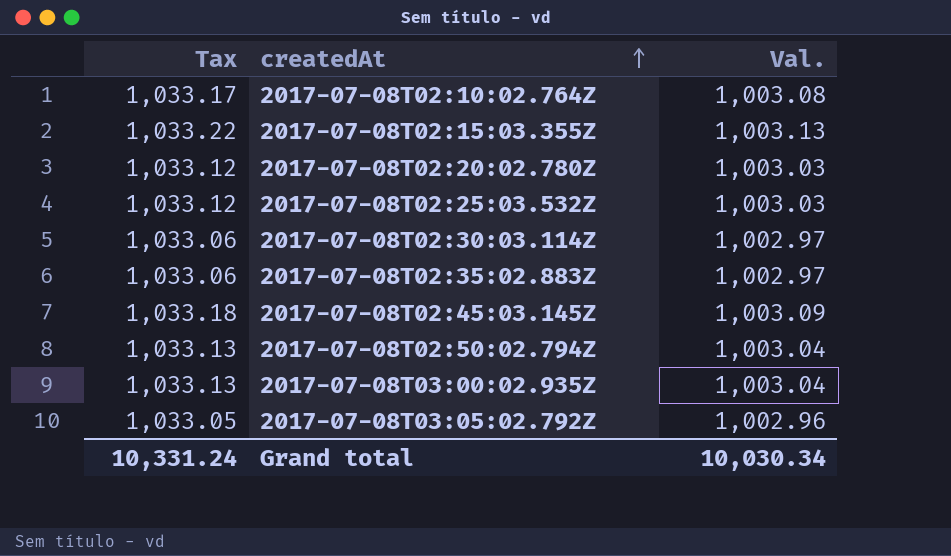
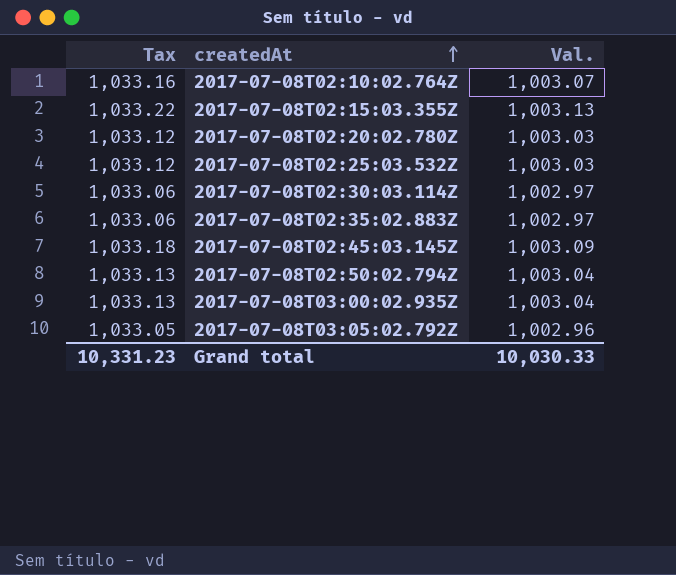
2017-07-08T02:10:02.764Z | Tax: 1,033.17 -> 1,033.16
2017-07-08T02:10:02.764Z | Val.: 1,003.08 -> 1,003.07
Grand total | Tax: 10,331.24 -> 10,331.23
Grand total | Val.: 10,030.34 -> 10,030.33

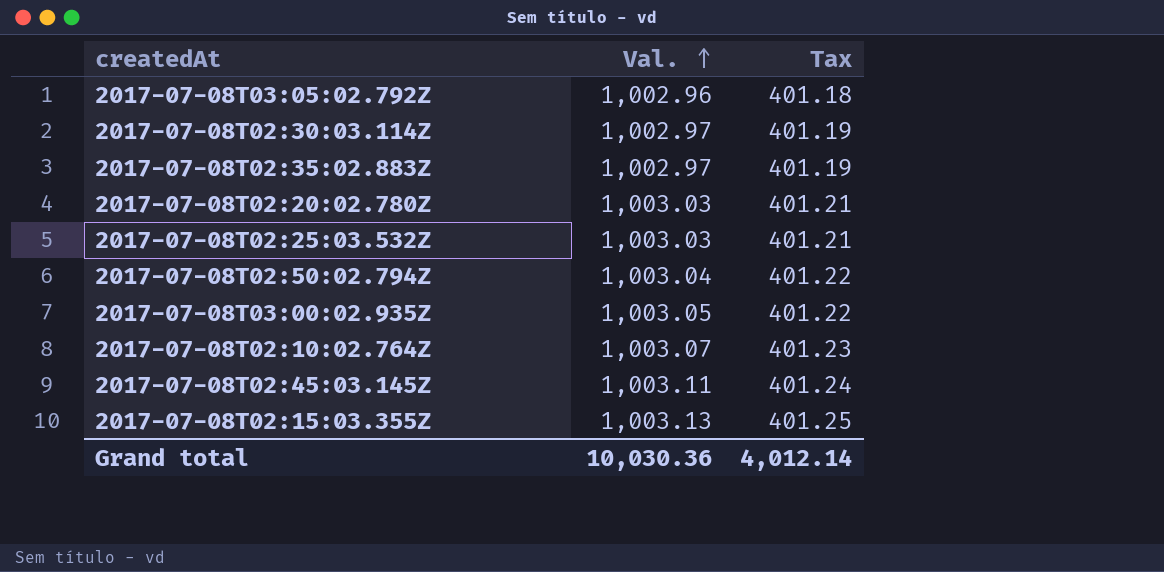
row order: createdAt ascending -> Val. ascending
column Tax | formula: [Val.] * 1.03 -> [Val.] * 0.4
column Tax | position: 1 -> 3
2017-07-08T03:00:02.935Z | Val.: 1,003.04 -> 1,003.05
2017-07-08T02:45:03.145Z | Val.: 1,003.09 -> 1,003.11
Grand total | Val.: 10,030.33 -> 10,030.36
Grand total | Tax: 10,331.23 -> 4,012.14

